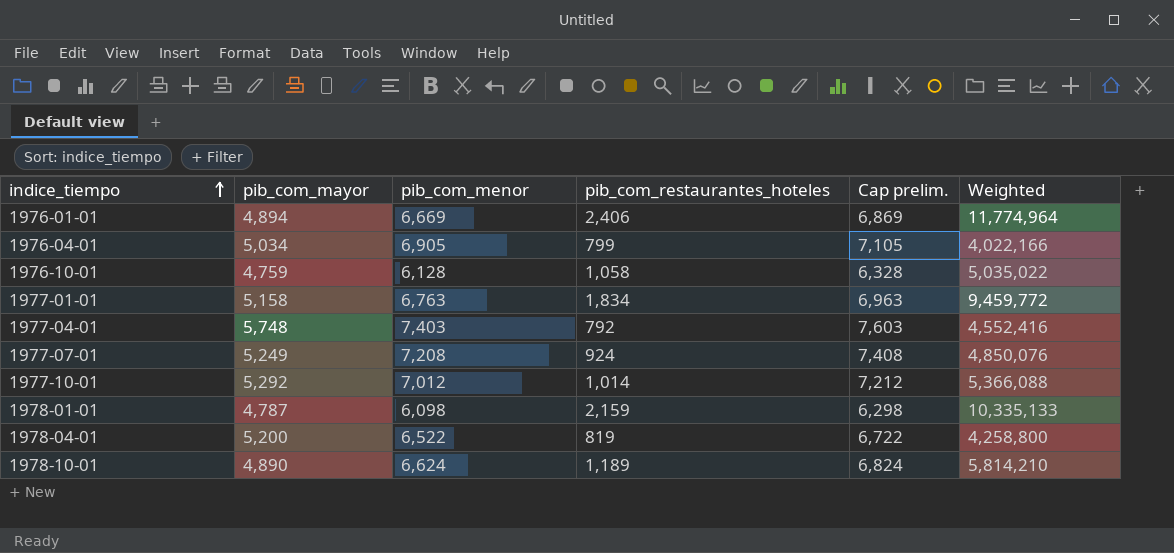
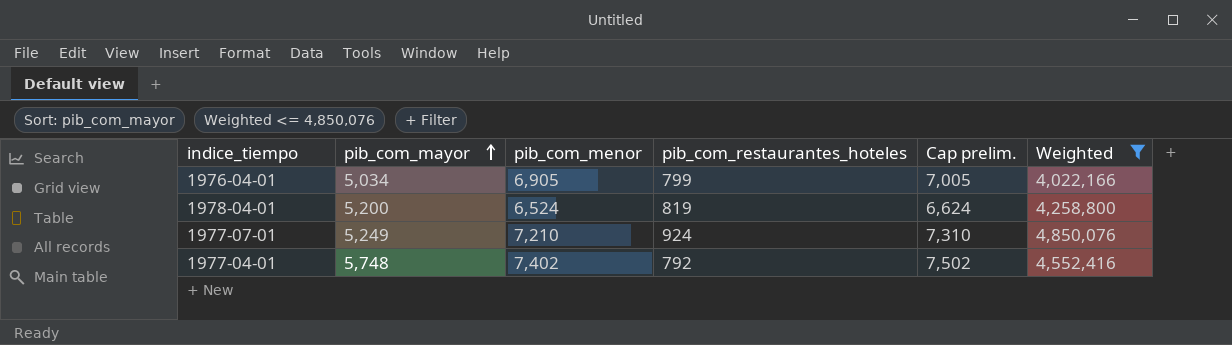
filter: none -> Weighted <= 4,850,076
row order: indice_tiempo ascending -> pib_com_mayor ascending
column Cap prelim. | formula: [pib_com_menor] + 200 -> [pib_com_menor] + 100
1978-04-01 | pib_com_menor: 6,522 -> 6,524
1977-07-01 | pib_com_menor: 7,208 -> 7,210
1977-04-01 | pib_com_menor: 7,403 -> 7,402

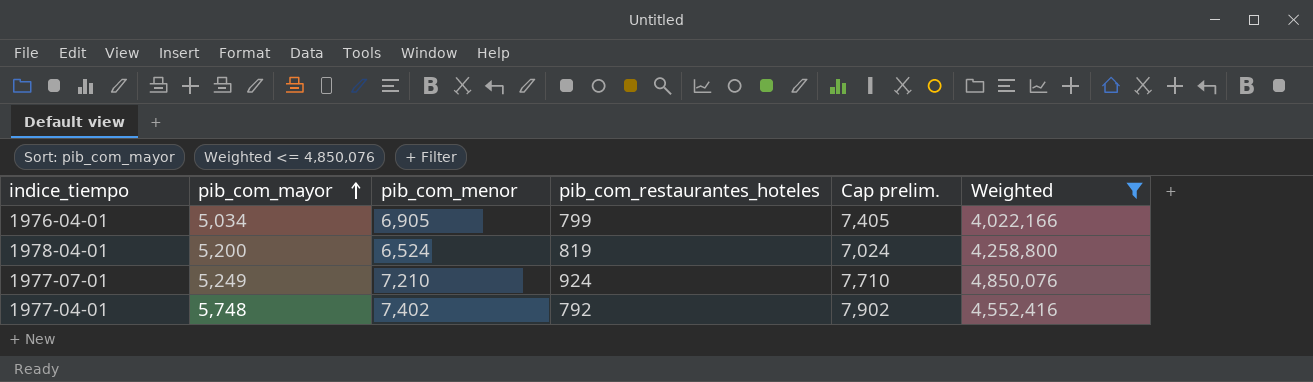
column Cap prelim. | formula: [pib_com_menor] + 100 -> [pib_com_menor] + 500

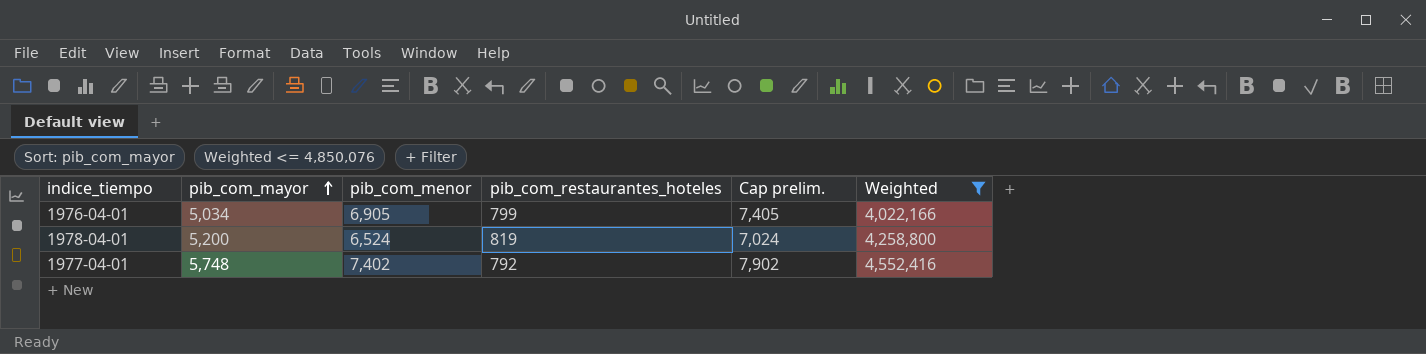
row 1977-07-01: 5,249 | 7,210 | 924 | 7,710 | 4,850,076 -> none

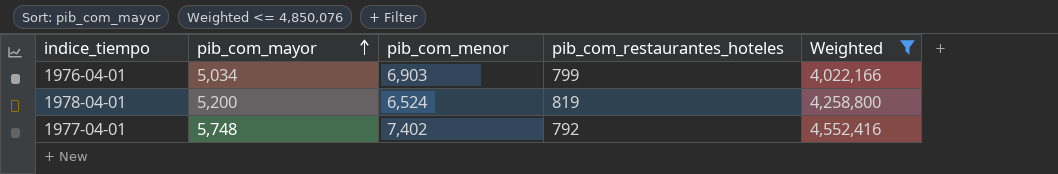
column Cap prelim. | formula: [pib_com_menor] + 500 -> none
1976-04-01 | pib_com_menor: 6,905 -> 6,903

